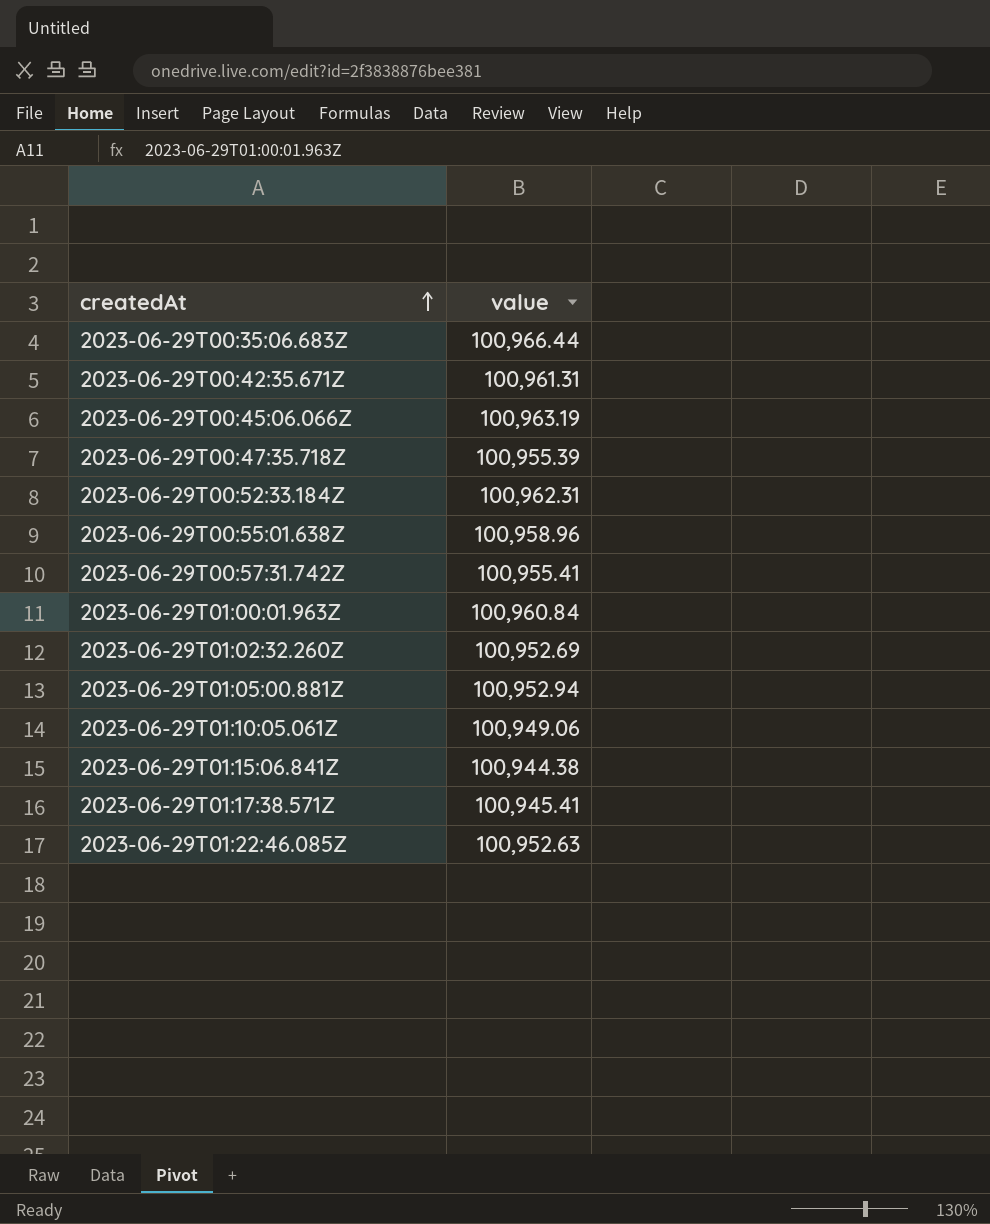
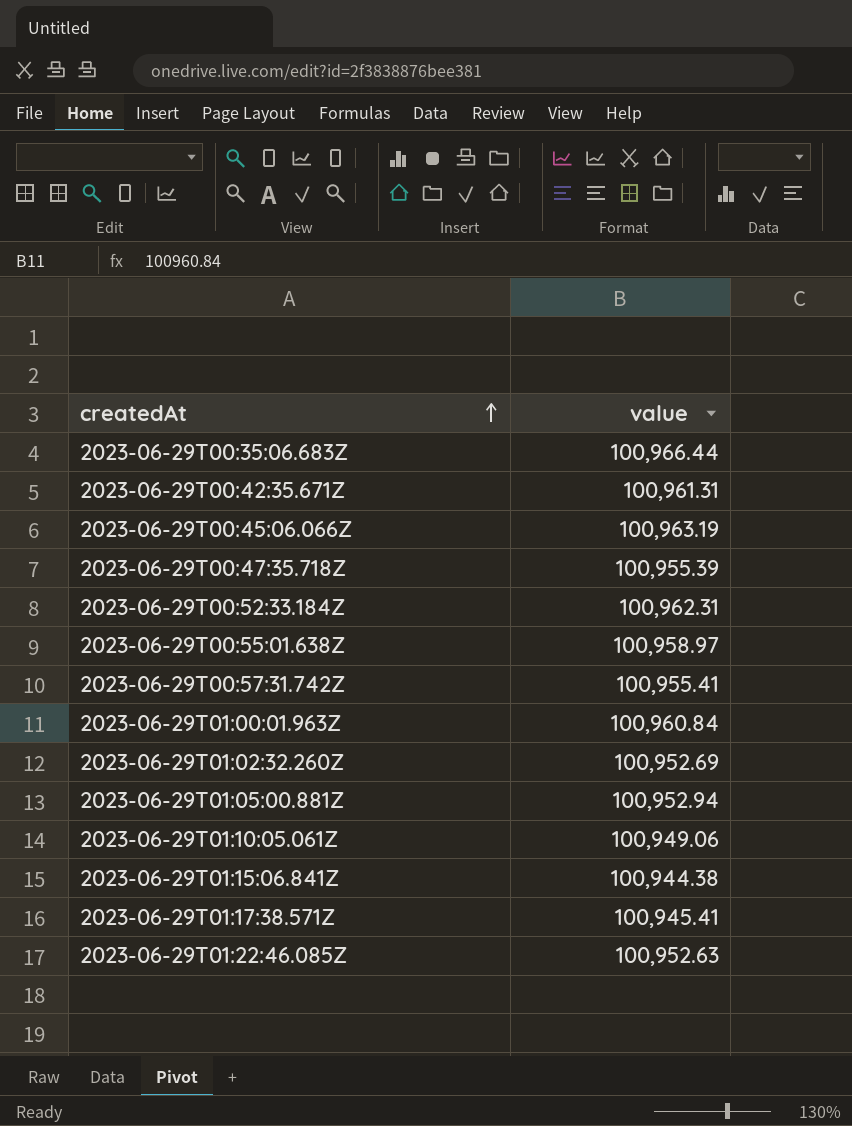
2023-06-29T00:55:01.638Z | value: 100,958.96 -> 100,958.97

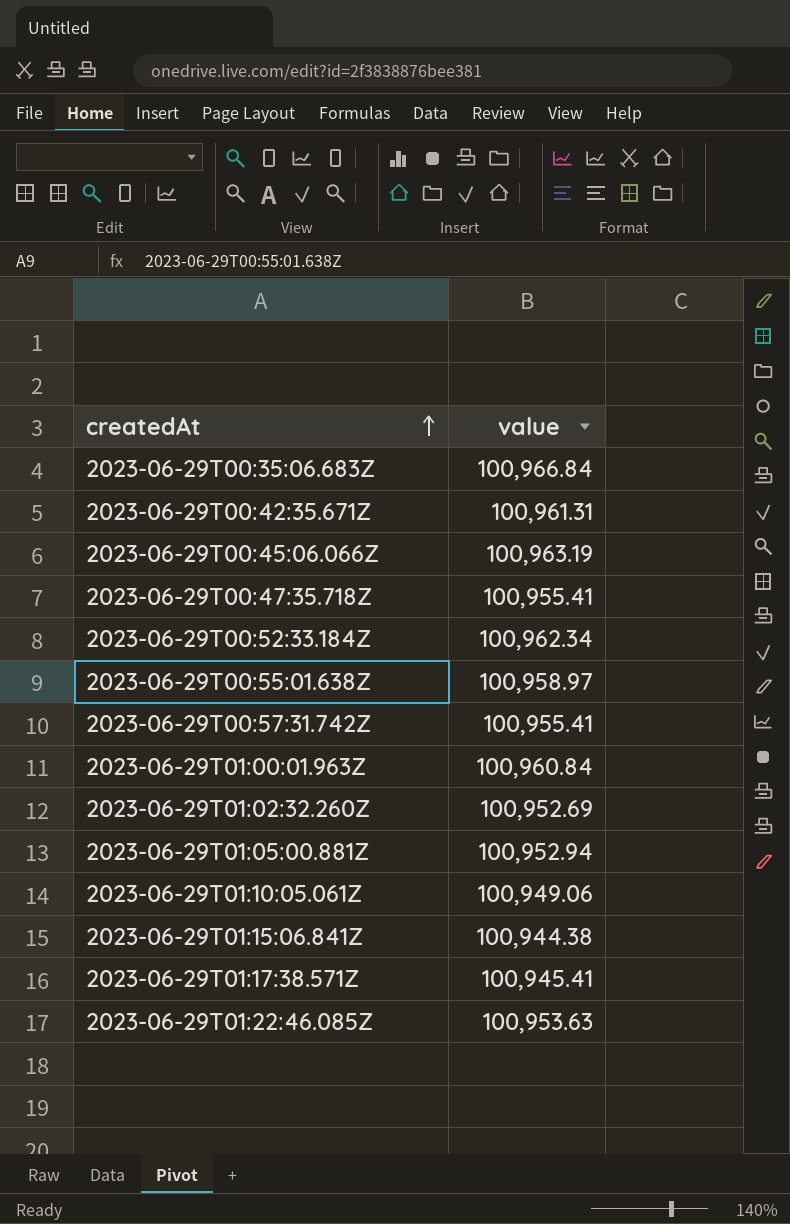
2023-06-29T00:35:06.683Z | value: 100,966.44 -> 100,966.84
2023-06-29T00:47:35.718Z | value: 100,955.39 -> 100,955.41
2023-06-29T00:52:33.184Z | value: 100,962.31 -> 100,962.34
2023-06-29T01:22:46.085Z | value: 100,952.63 -> 100,953.63

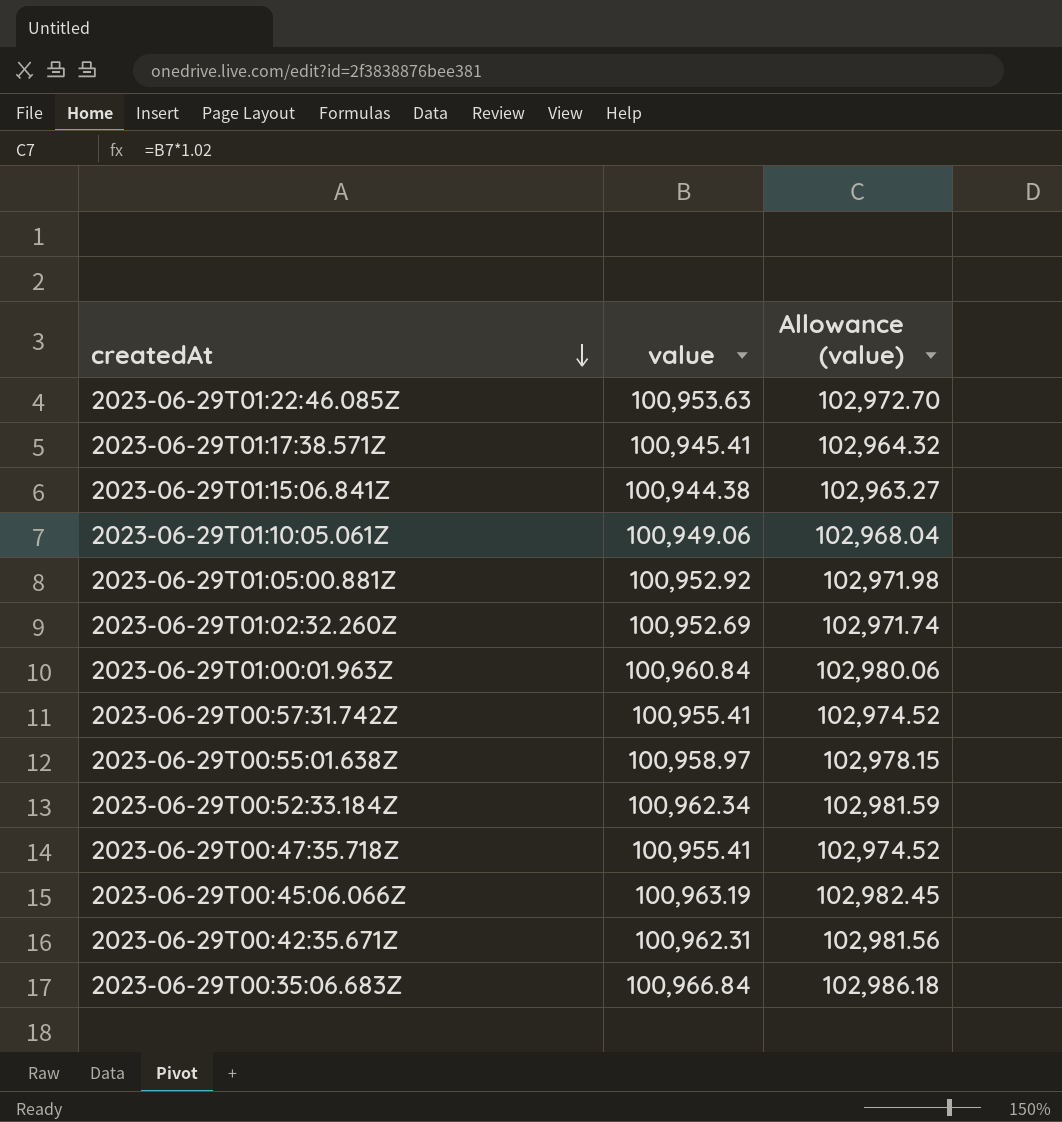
row order: createdAt ascending -> createdAt descending
column Allowance (value) | formula: none -> [value] * 1.02
2023-06-29T01:05:00.881Z | value: 100,952.94 -> 100,952.92
2023-06-29T00:42:35.671Z | value: 100,961.31 -> 100,962.31

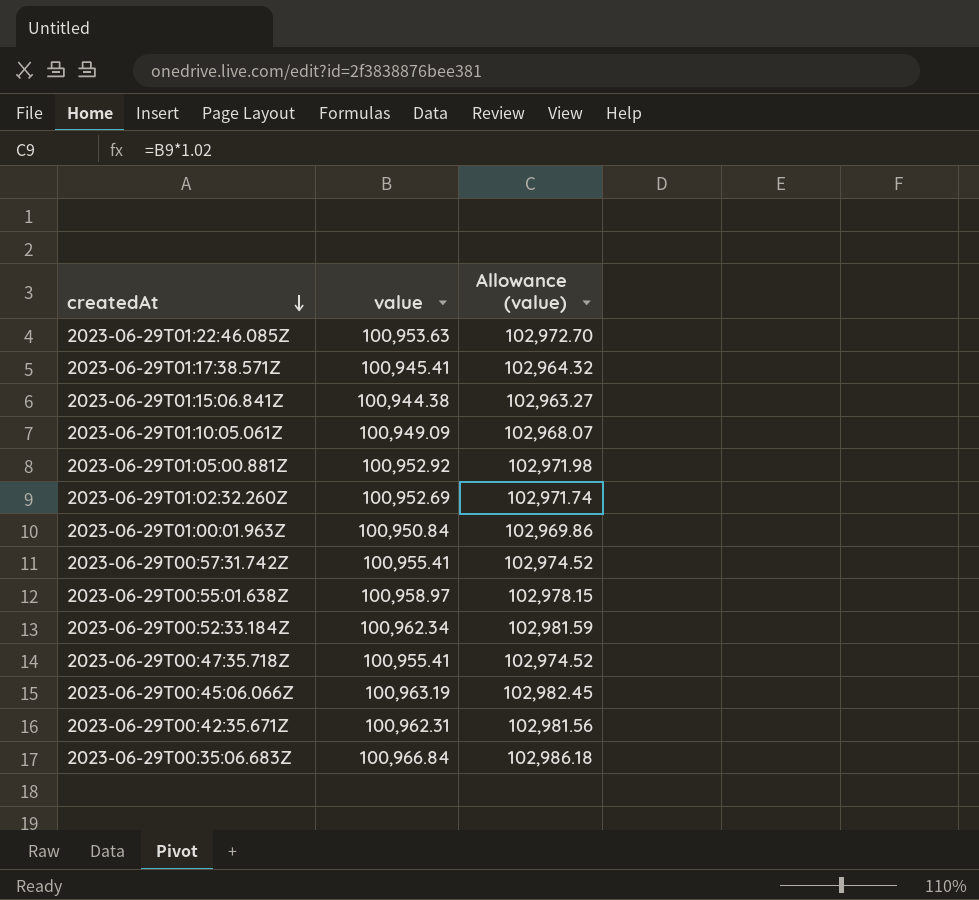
2023-06-29T01:10:05.061Z | value: 100,949.06 -> 100,949.09
2023-06-29T01:10:05.061Z | Allowance (value): 102,968.04 -> 102,968.07
2023-06-29T01:00:01.963Z | value: 100,960.84 -> 100,950.84
2023-06-29T01:00:01.963Z | Allowance (value): 102,980.06 -> 102,969.86

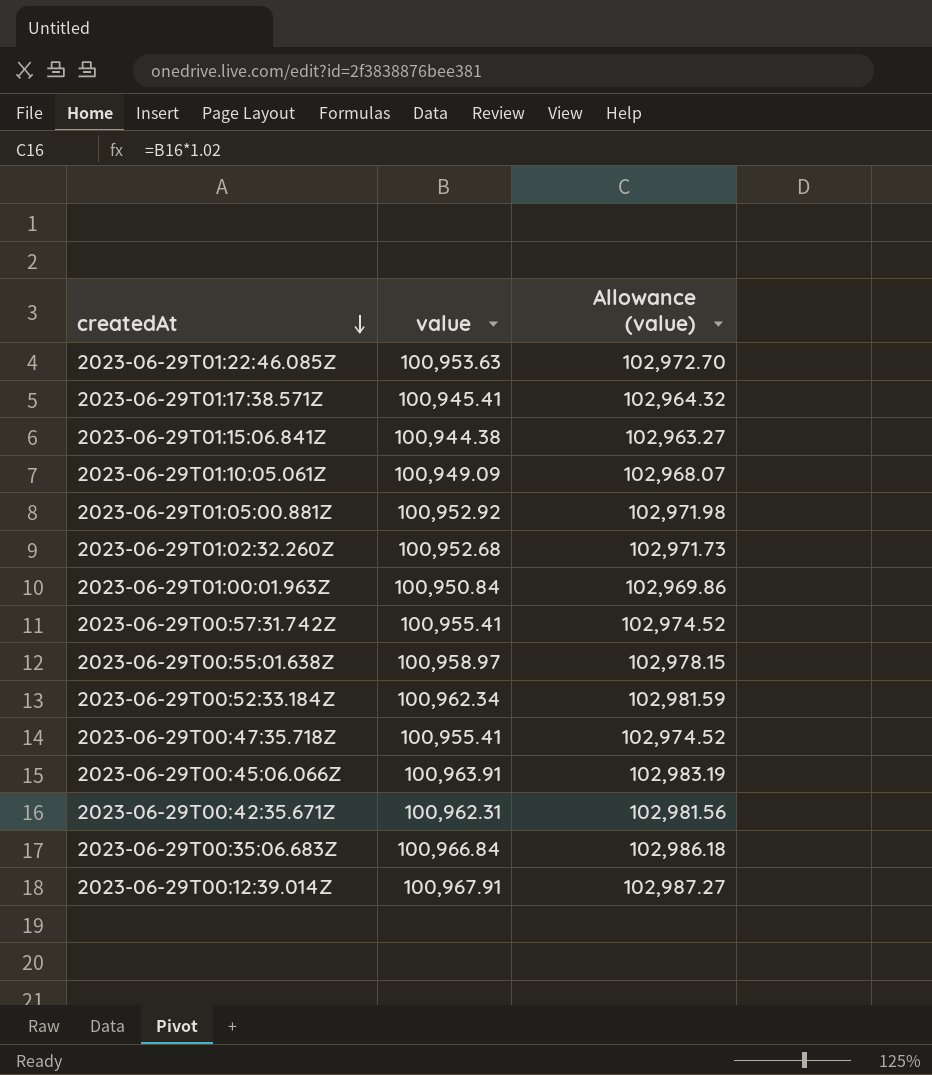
2023-06-29T01:02:32.260Z | value: 100,952.69 -> 100,952.68
2023-06-29T01:02:32.260Z | Allowance (value): 102,971.74 -> 102,971.73
2023-06-29T00:45:06.066Z | value: 100,963.19 -> 100,963.91
2023-06-29T00:45:06.066Z | Allowance (value): 102,982.45 -> 102,983.19
row 2023-06-29T00:12:39.014Z: none -> 100,967.91 | 102,987.27

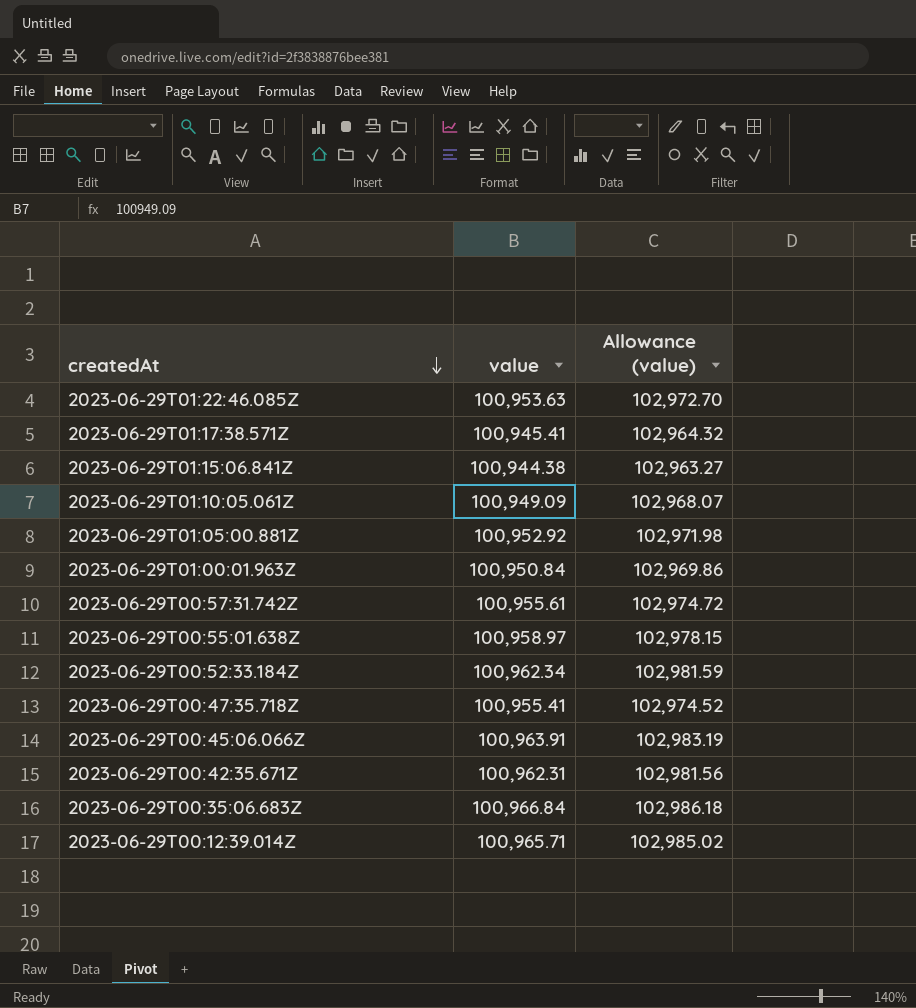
row 2023-06-29T01:02:32.260Z: 100,952.68 | 102,971.73 -> none
2023-06-29T00:57:31.742Z | value: 100,955.41 -> 100,955.61
2023-06-29T00:57:31.742Z | Allowance (value): 102,974.52 -> 102,974.72
2023-06-29T00:12:39.014Z | value: 100,967.91 -> 100,965.71
2023-06-29T00:12:39.014Z | Allowance (value): 102,987.27 -> 102,985.02

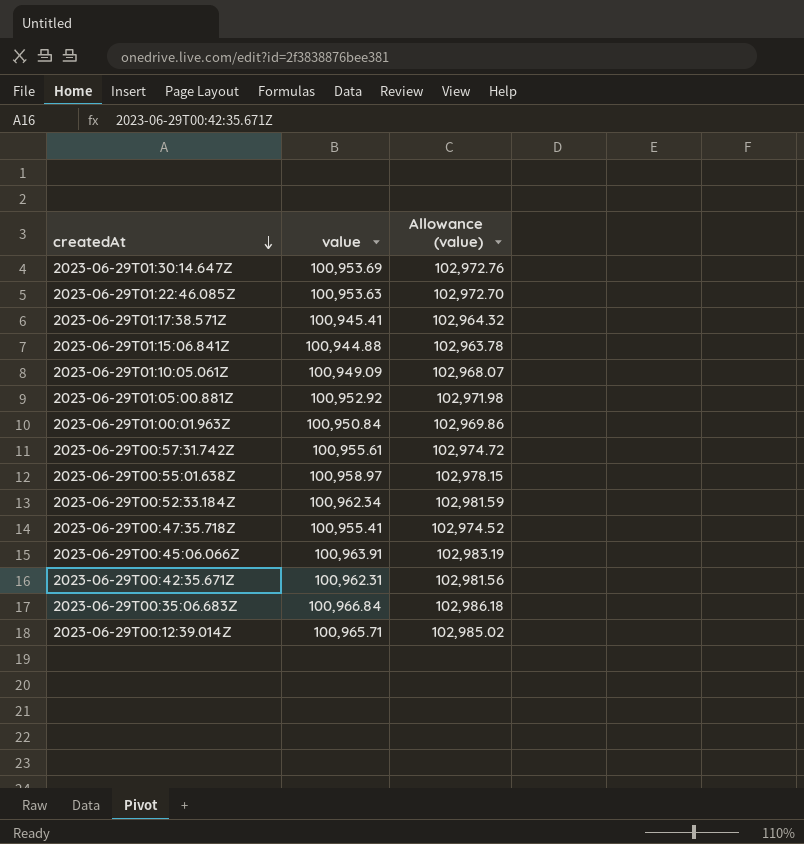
row 2023-06-29T01:30:14.647Z: none -> 100,953.69 | 102,972.76
2023-06-29T01:15:06.841Z | value: 100,944.38 -> 100,944.88
2023-06-29T01:15:06.841Z | Allowance (value): 102,963.27 -> 102,963.78

